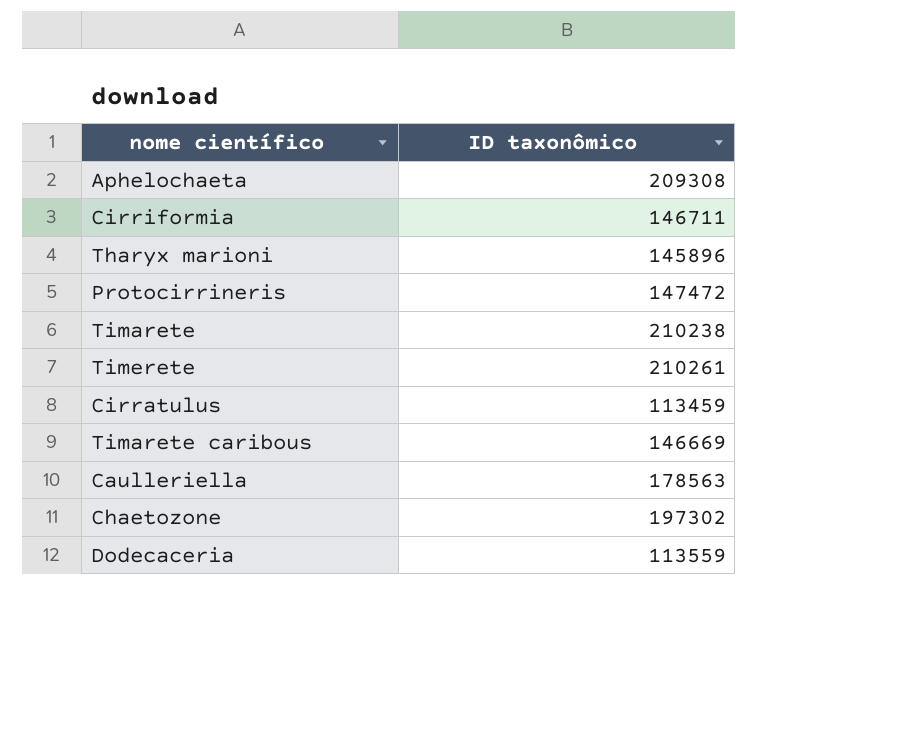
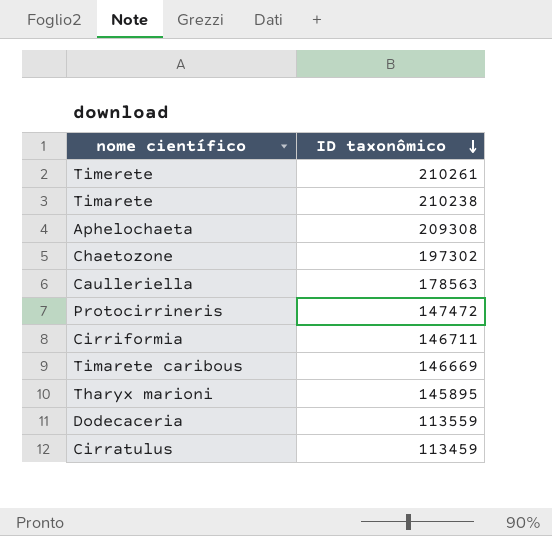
row order: none -> ID taxonômico descending
Tharyx marioni | ID taxonômico: 145896 -> 145895

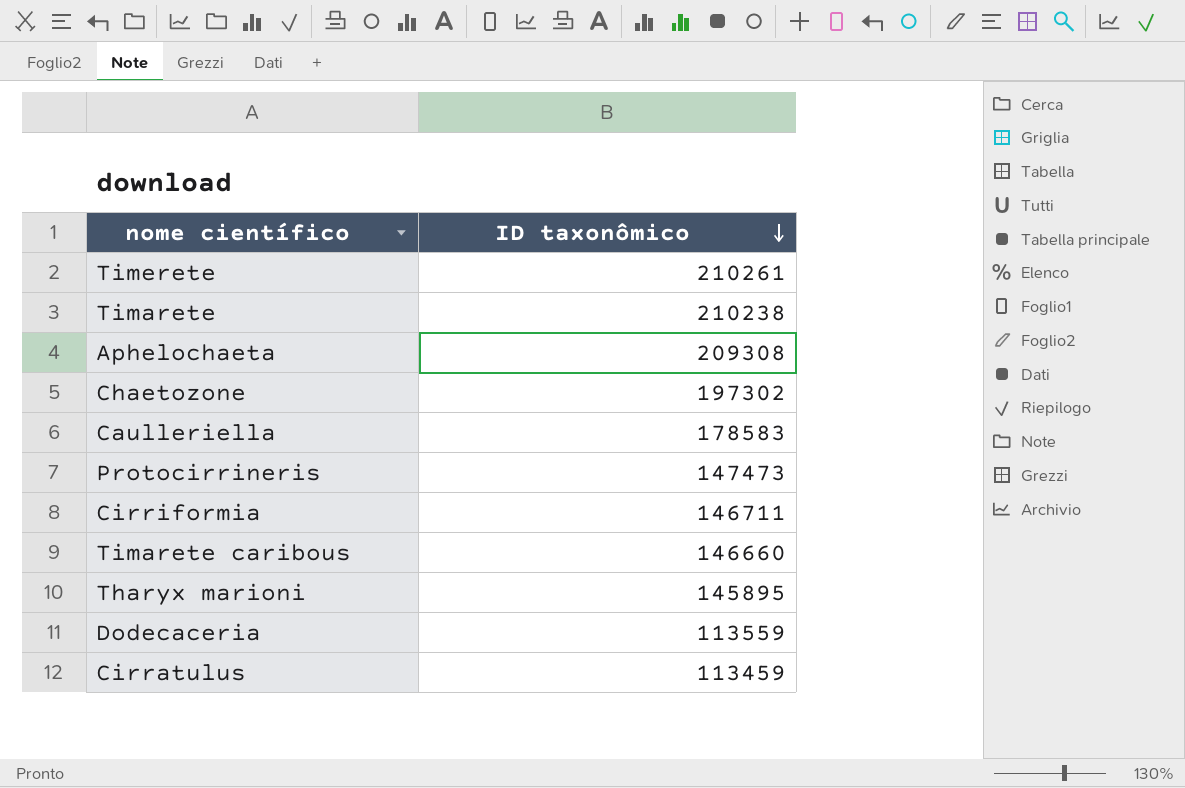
Caulleriella | ID taxonômico: 178563 -> 178583
Protocirrineris | ID taxonômico: 147472 -> 147473
Timarete caribous | ID taxonômico: 146669 -> 146660

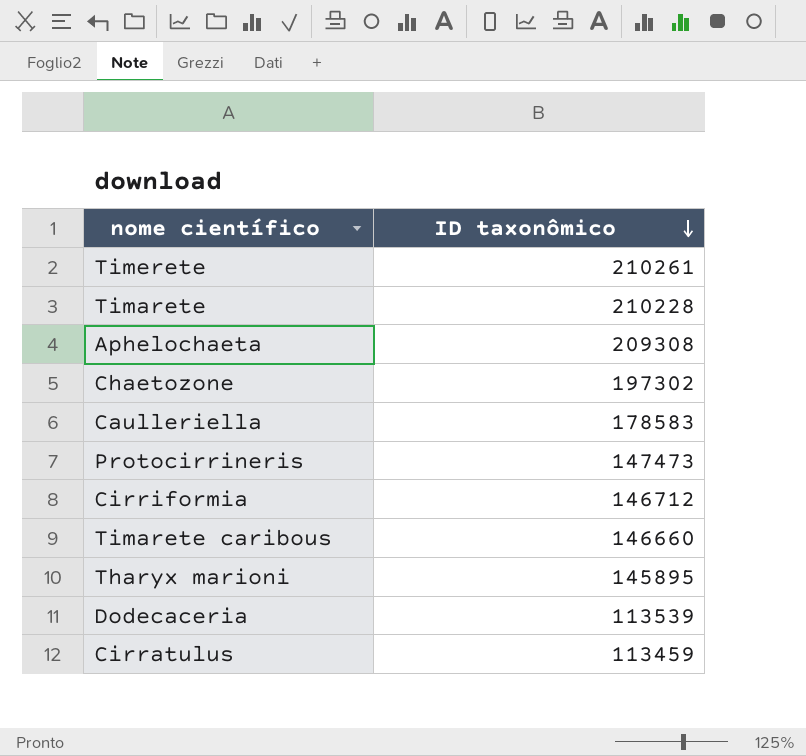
Timarete | ID taxonômico: 210238 -> 210228
Cirriformia | ID taxonômico: 146711 -> 146712
Dodecaceria | ID taxonômico: 113559 -> 113539

